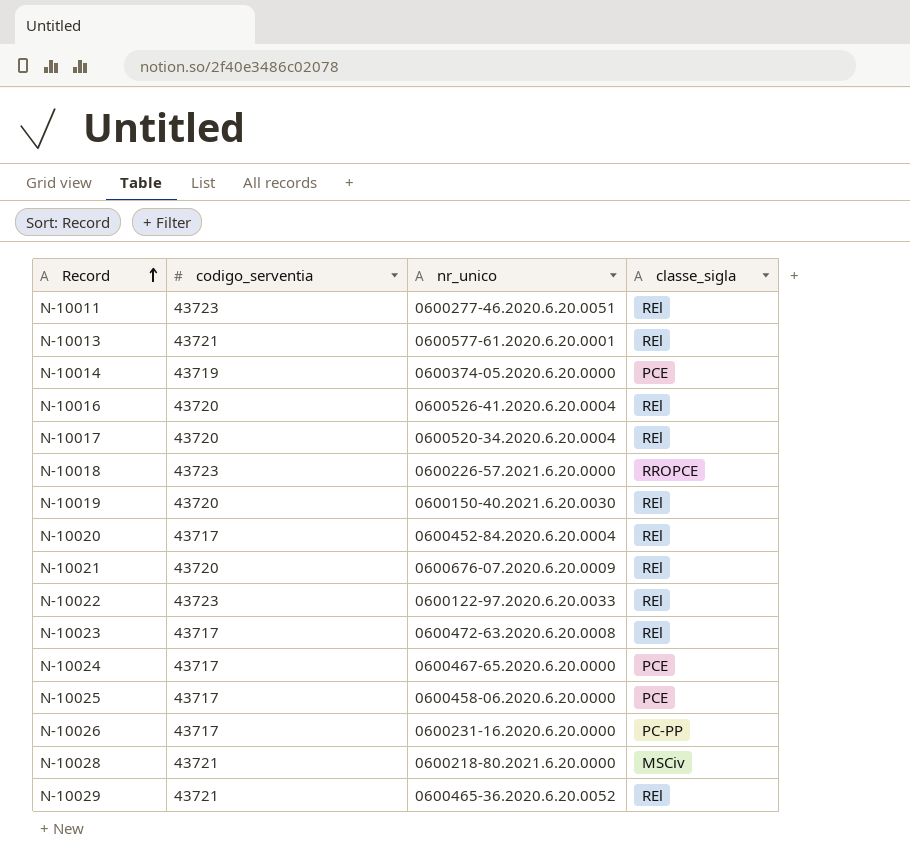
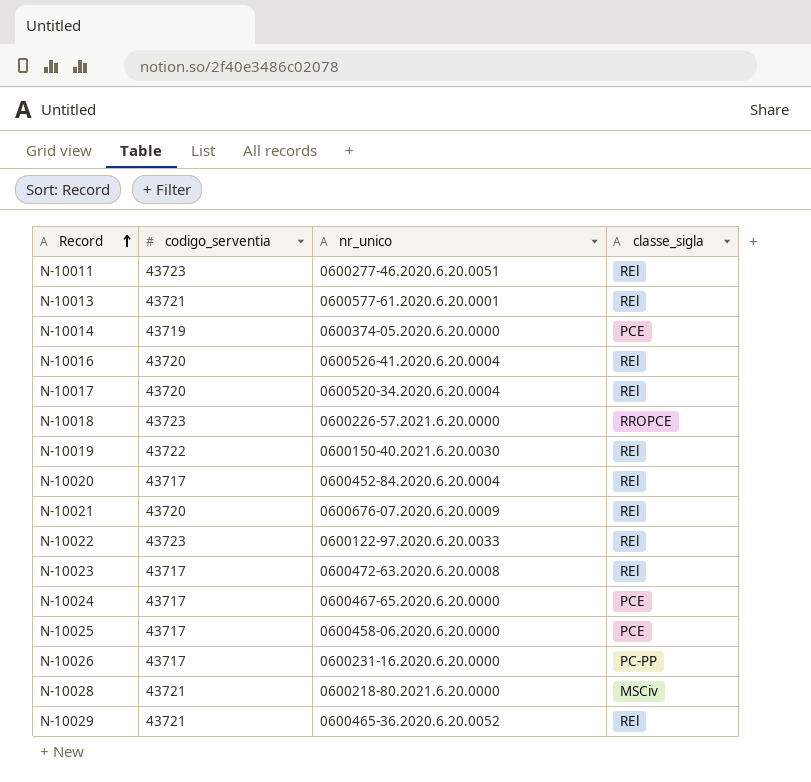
N-10019 | codigo_serventia: 43720 -> 43722

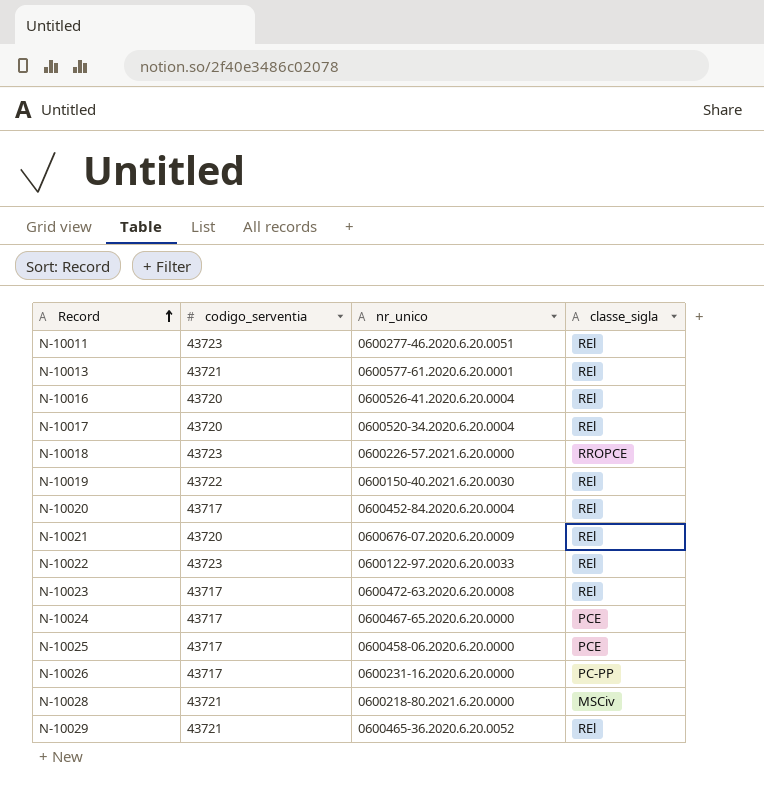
row N-10014: 43719 | 0600374-05.2020.6.20.0000 | PCE -> none

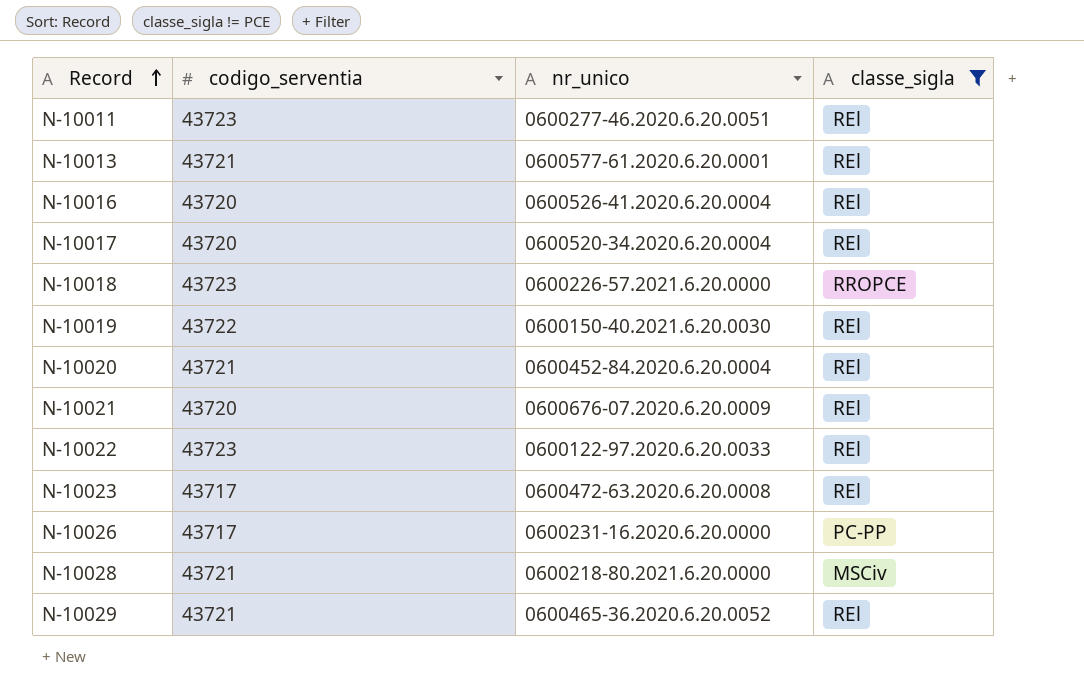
filter: none -> classe_sigla != PCE
N-10020 | codigo_serventia: 43717 -> 43721

